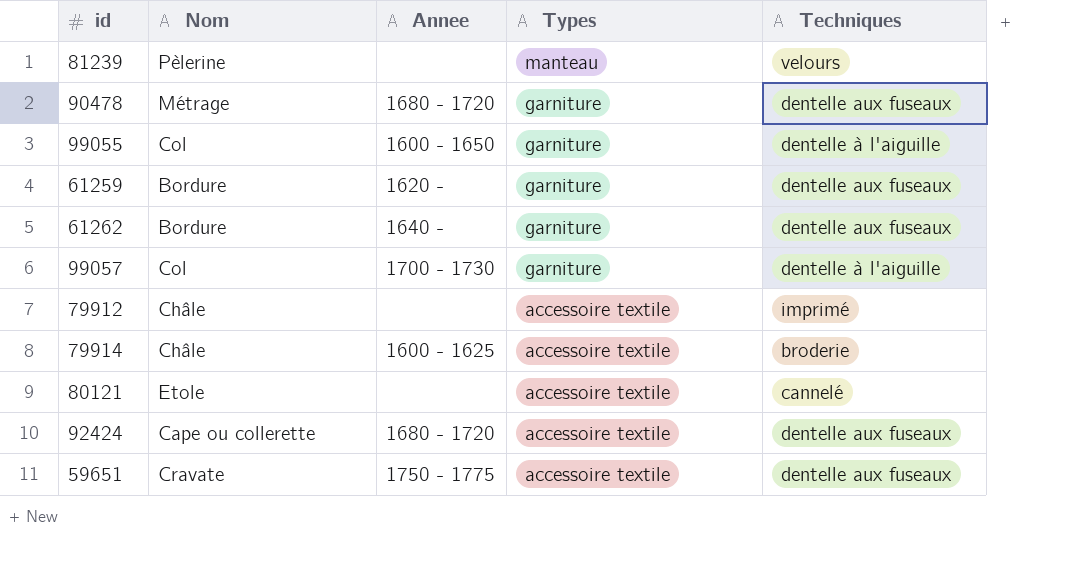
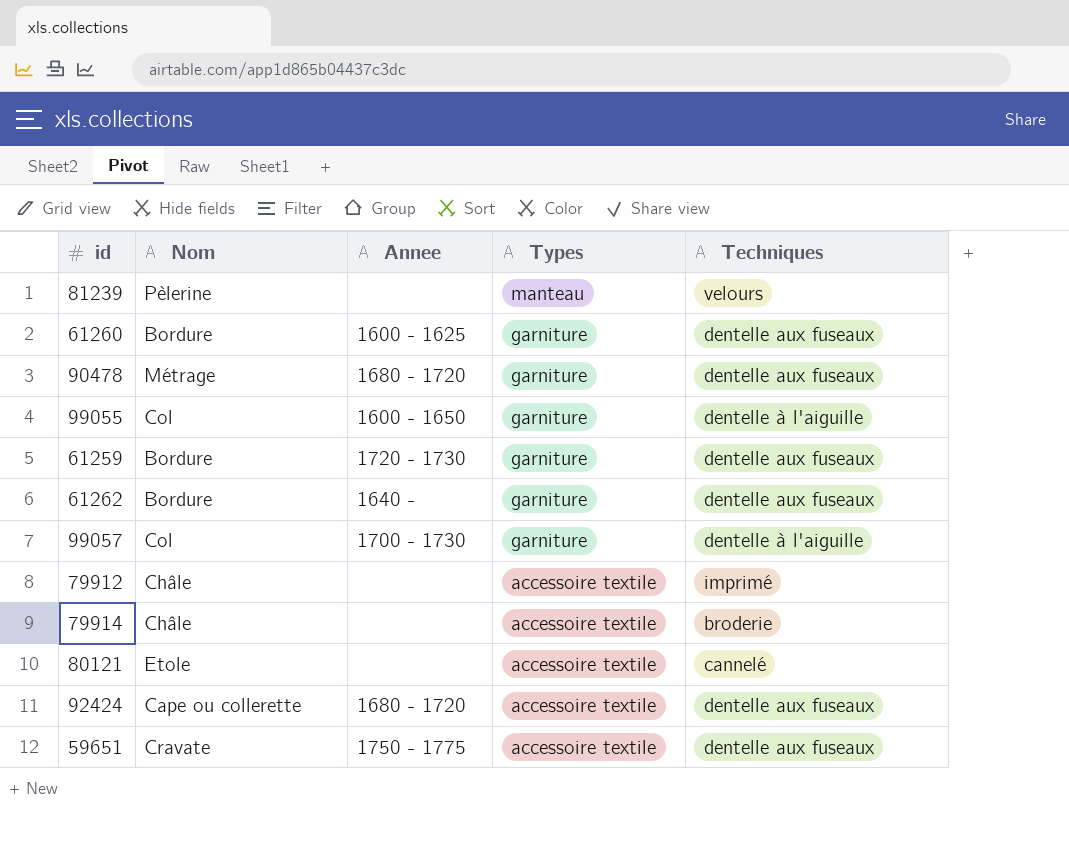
row 61260: none -> Bordure | 1600 - 1625 | garniture | dentelle aux fuseaux
61259 | Annee: 1620 - -> 1720 - 1730
79914 | Annee: 1600 - 1625 -> none

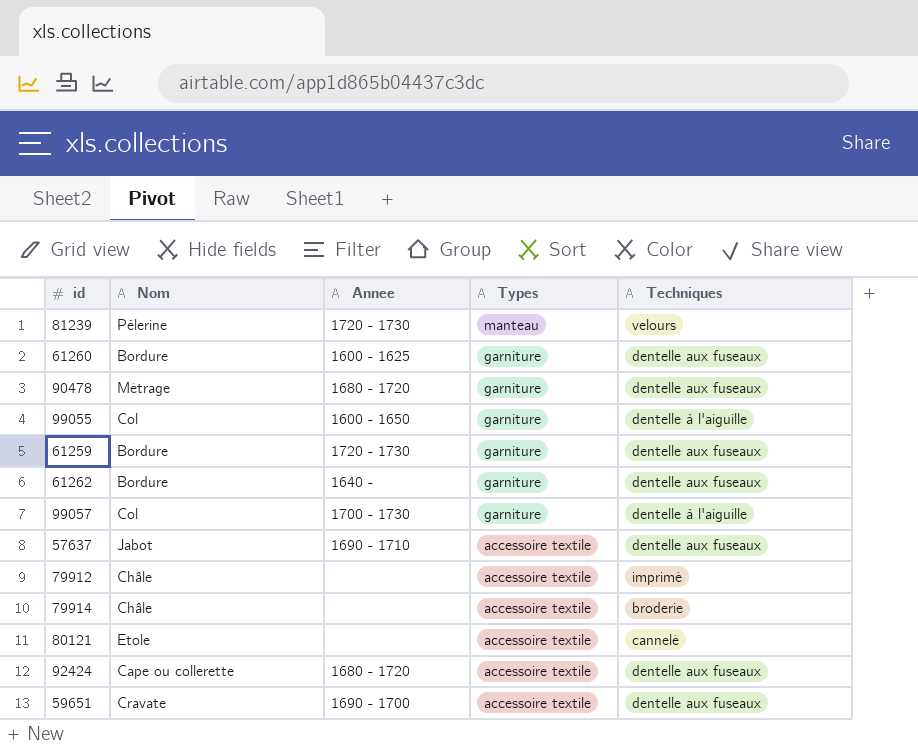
81239 | Annee: none -> 1720 - 1730
row 57637: none -> Jabot | 1690 - 1710 | accessoire textile | dentelle aux fuseaux
59651 | Annee: 1750 - 1775 -> 1690 - 1700

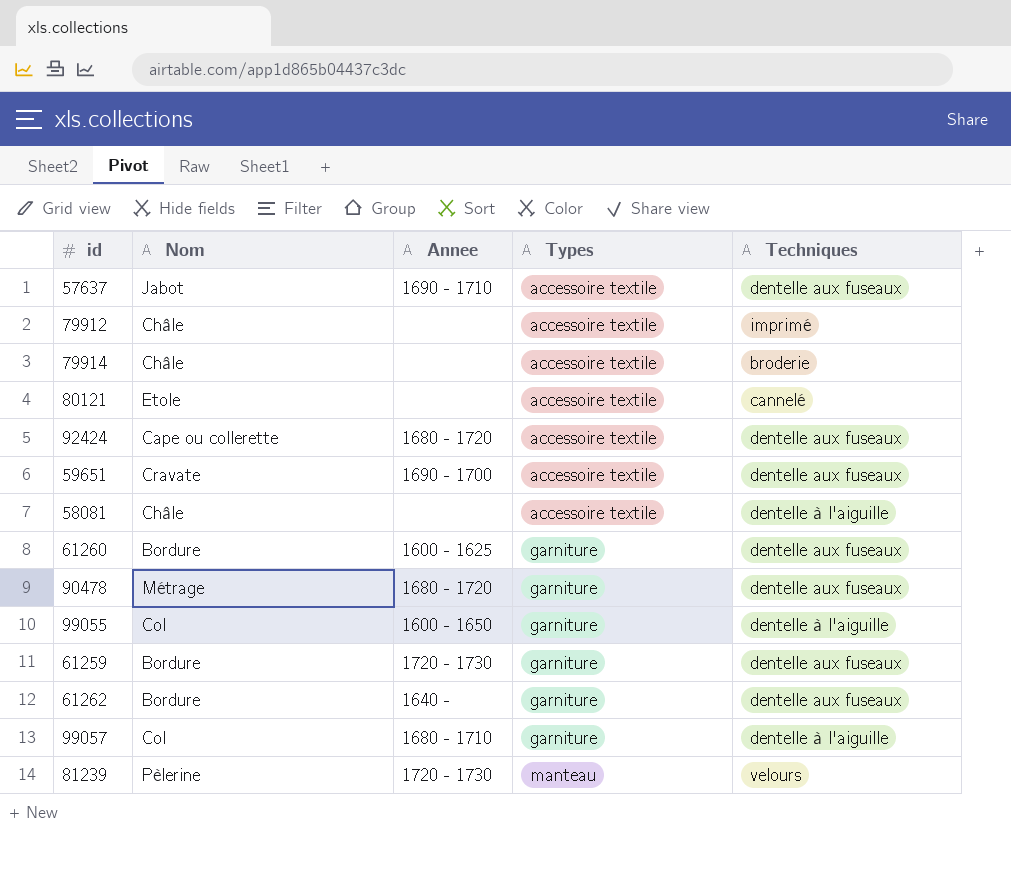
row order: Types descending -> Types ascending
row 58081: none -> Châle | none | accessoire textile | dentelle à l'aiguille
99057 | Annee: 1700 - 1730 -> 1680 - 1710

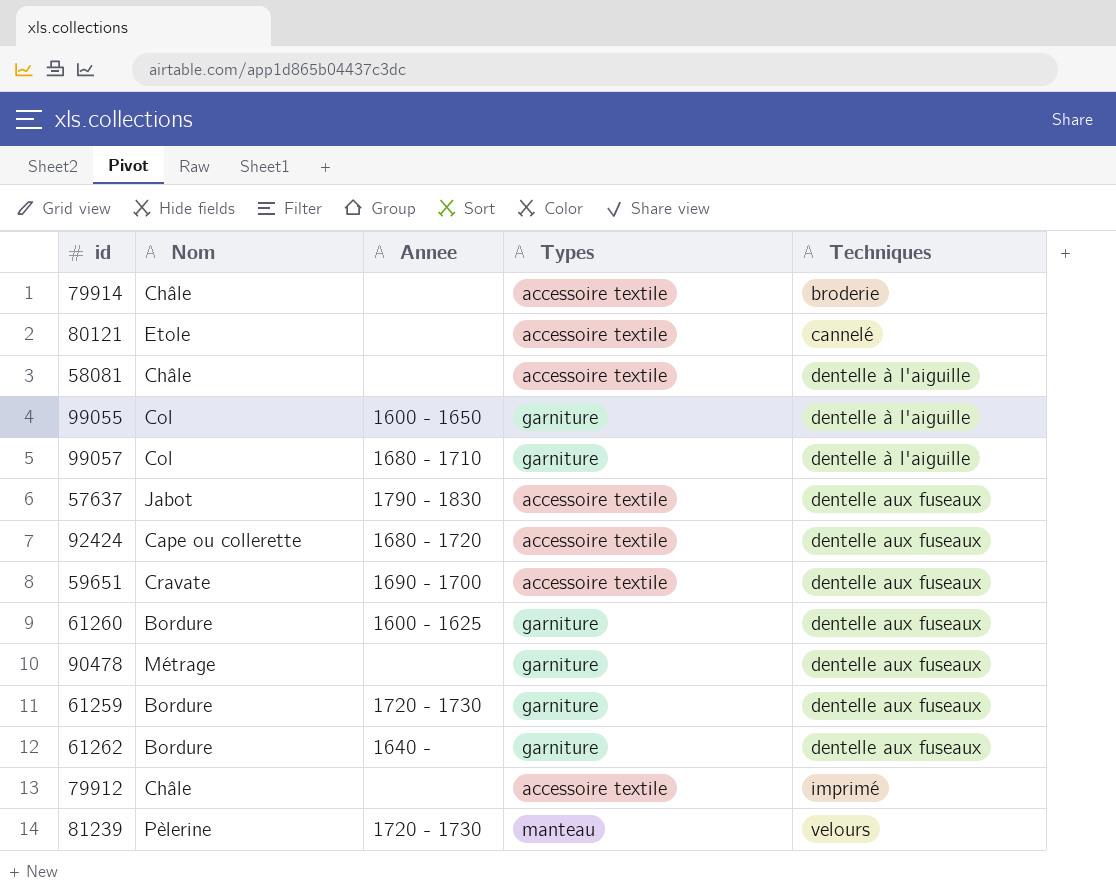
row order: Types ascending -> Techniques ascending
57637 | Annee: 1690 - 1710 -> 1790 - 1830
90478 | Annee: 1680 - 1720 -> none

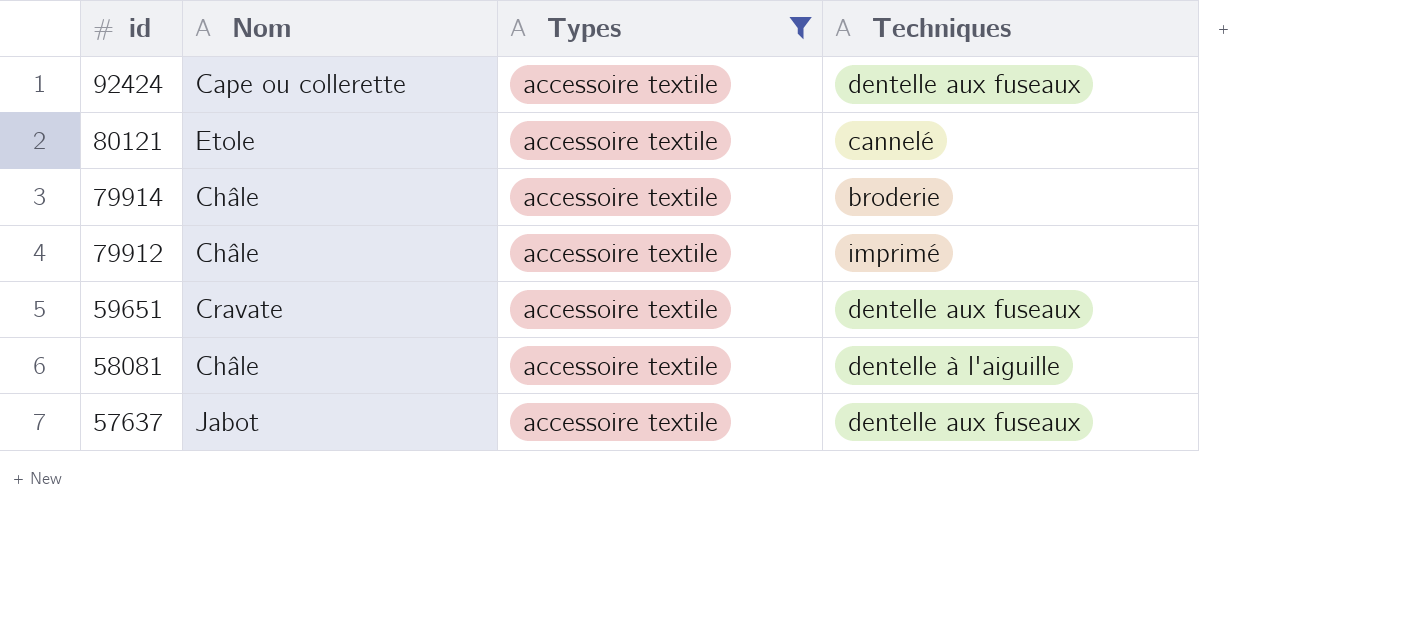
filter: none -> Types = accessoire textile
row order: Techniques ascending -> id descending
column Annee | position: 3 -> none

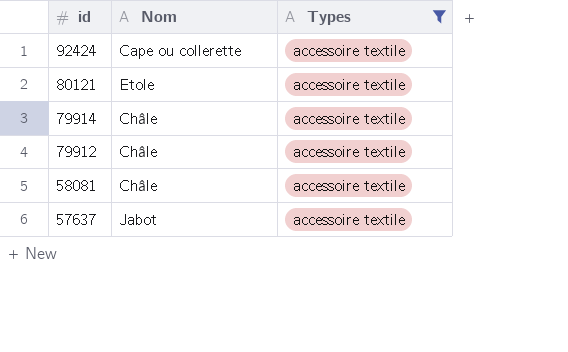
column Techniques | position: 4 -> none
row 59651: Cravate | accessoire textile | dentelle aux fuseaux -> none

